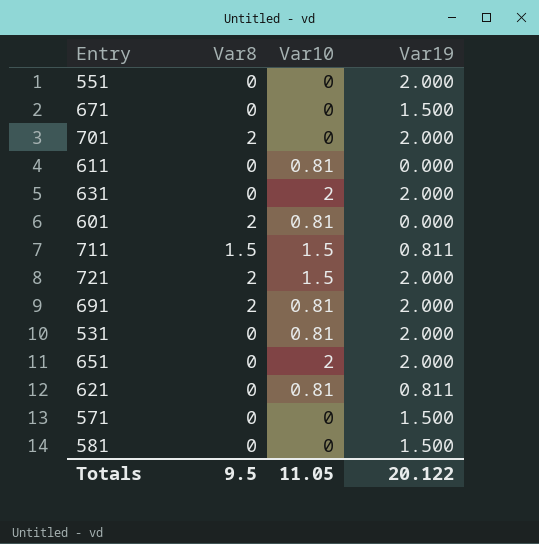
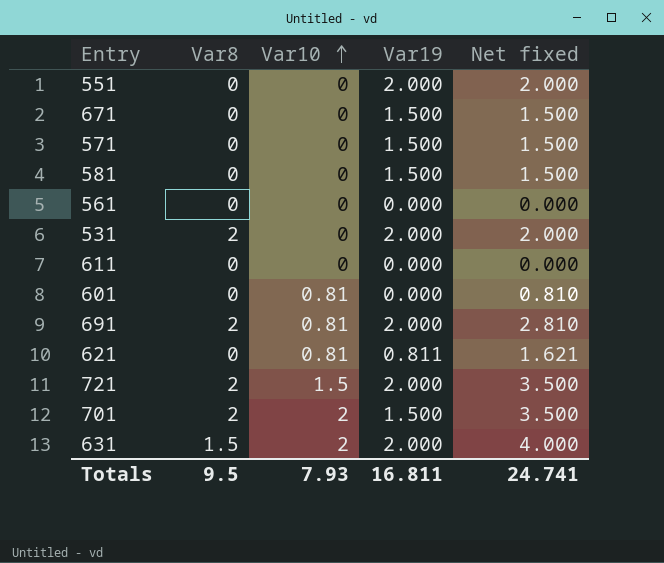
row order: none -> Var10 ascending
column Net fixed | formula: none -> [Var10] + [Var19]
row 711: 1.5 | 1.5 | 0.811 -> none
row 651: 0 | 2 | 2.000 -> none
row 561: none -> 0 | 0 | 0.000 | 0.000
531 | Var8: 0 -> 2
531 | Var10: 0.81 -> 0
611 | Var10: 0.81 -> 0
601 | Var8: 2 -> 0
701 | Var10: 0 -> 2
701 | Var19: 2.000 -> 1.500
631 | Var8: 0 -> 1.5
Totals | Var10: 11.05 -> 7.93
Totals | Var19: 20.122 -> 16.811

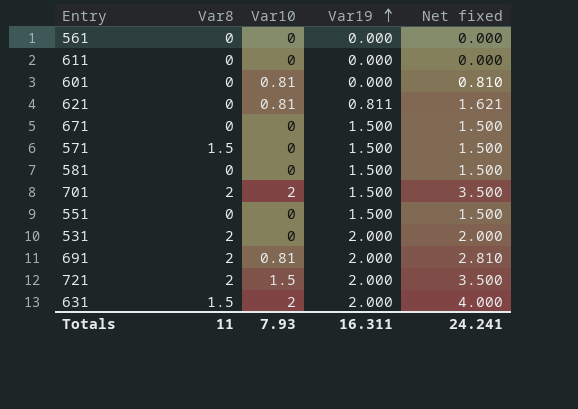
row order: Var10 ascending -> Var19 ascending
571 | Var8: 0 -> 1.5
551 | Var19: 2.000 -> 1.500
551 | Net fixed: 2.000 -> 1.500
Totals | Var8: 9.5 -> 11
Totals | Var19: 16.811 -> 16.311
Totals | Net fixed: 24.741 -> 24.241

